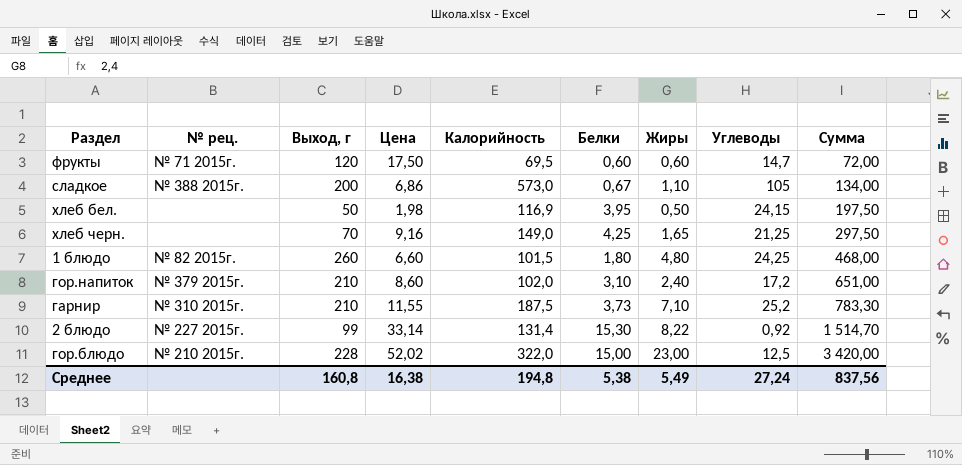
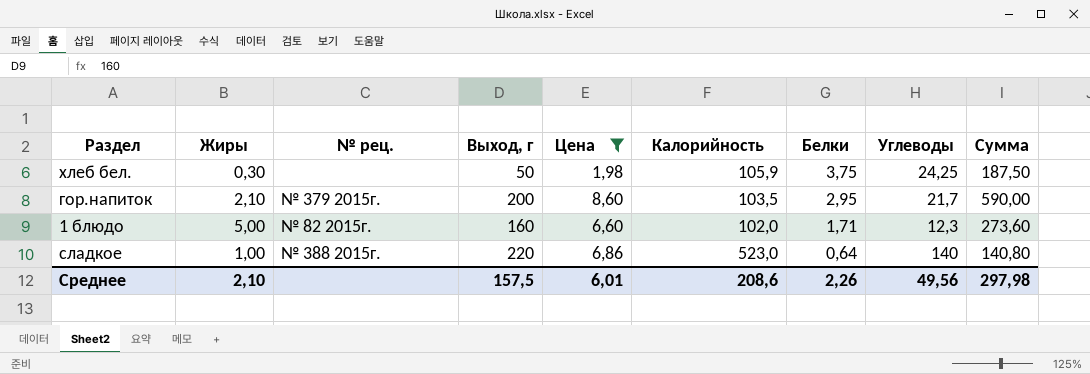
filter: none -> Цена <= 8,60
row order: Сумма ascending -> Белки descending
column Жиры | position: 7 -> 2
хлеб бел. | Жиры: 0,50 -> 0,30
хлеб бел. | Калорийность: 116,9 -> 105,9
хлеб бел. | Белки: 3,95 -> 3,75
хлеб бел. | Углеводы: 24,15 -> 24,25
хлеб бел. | Сумма: 197,50 -> 187,50
гор.напиток | Жиры: 2,40 -> 2,10
гор.напиток | Выход, г: 210 -> 200
гор.напиток | Калорийность: 102,0 -> 103,5
гор.напиток | Белки: 3,10 -> 2,95
гор.напиток | Углеводы: 17,2 -> 21,7
гор.напиток | Сумма: 651,00 -> 590,00
1 блюдо | Жиры: 4,80 -> 5,00
1 блюдо | Выход, г: 260 -> 160
1 блюдо | Калорийность: 101,5 -> 102,0
1 блюдо | Белки: 1,80 -> 1,71
1 блюдо | Углеводы: 24,25 -> 12,3
1 блюдо | Сумма: 468,00 -> 273,60
сладкое | Жиры: 1,10 -> 1,00
сладкое | Выход, г: 200 -> 220
сладкое | Калорийность: 573,0 -> 523,0
сладкое | Белки: 0,67 -> 0,64
сладкое | Углеводы: 105 -> 140
сладкое | Сумма: 134,00 -> 140,80
Среднее | Жиры: 5,49 -> 2,10
Среднее | Выход, г: 160,8 -> 157,5
Среднее | Цена: 16,38 -> 6,01
Среднее | Калорийность: 194,8 -> 208,6
Среднее | Белки: 5,38 -> 2,26
Среднее | Углеводы: 27,24 -> 49,56
Среднее | Сумма: 837,56 -> 297,98

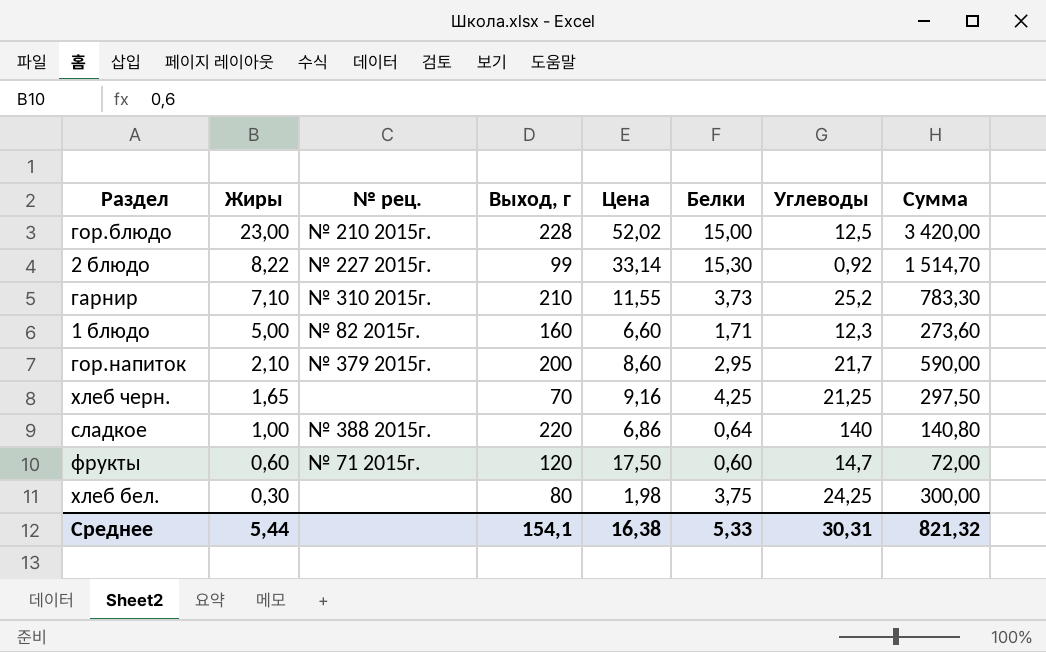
filter: Цена <= 8,60 -> none
row order: Белки descending -> Жиры descending
column Калорийность | position: 6 -> none
хлеб бел. | Выход, г: 50 -> 80
хлеб бел. | Сумма: 187,50 -> 300,00
Среднее | Жиры: 2,10 -> 5,44
Среднее | Выход, г: 157,5 -> 154,1
Среднее | Цена: 6,01 -> 16,38
Среднее | Белки: 2,26 -> 5,33
Среднее | Углеводы: 49,56 -> 30,31
Среднее | Сумма: 297,98 -> 821,32

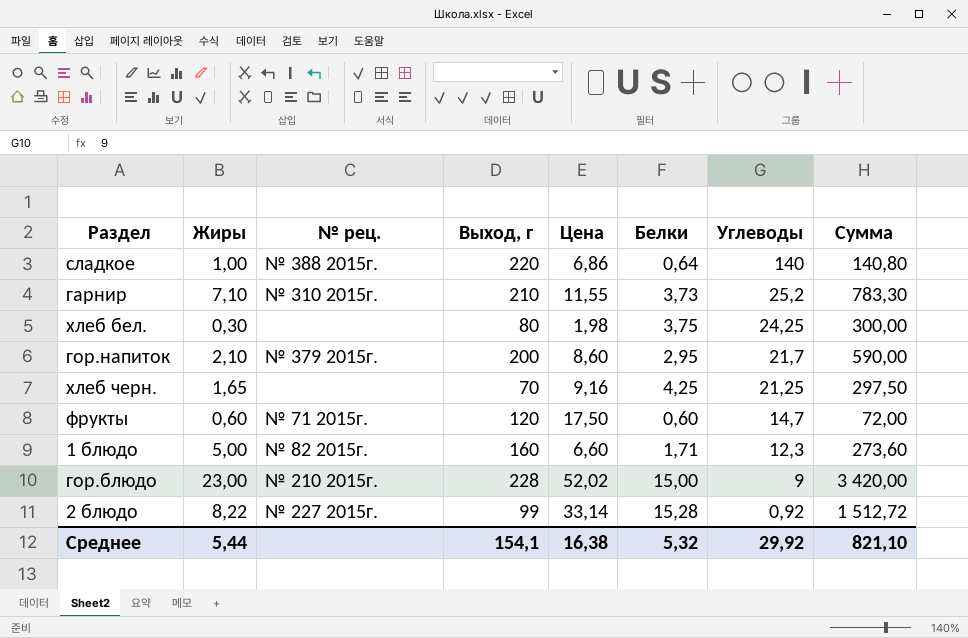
row order: Жиры descending -> Углеводы descending
гор.блюдо | Углеводы: 12,5 -> 9
2 блюдо | Белки: 15,30 -> 15,28
2 блюдо | Сумма: 1 514,70 -> 1 512,72
Среднее | Белки: 5,33 -> 5,32
Среднее | Углеводы: 30,31 -> 29,92
Среднее | Сумма: 821,32 -> 821,10

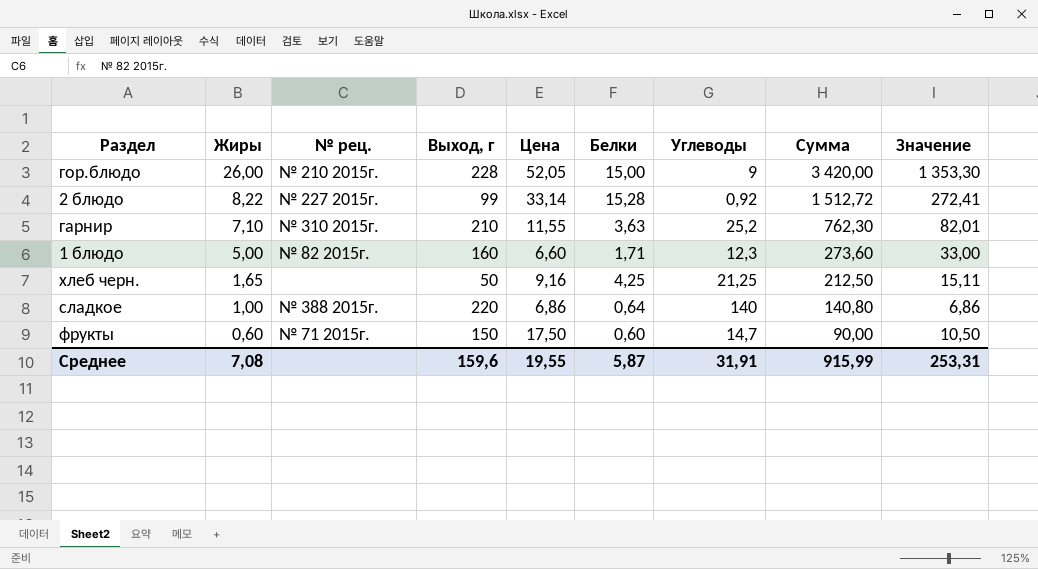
row order: Углеводы descending -> Жиры descending
column Значение | formula: none -> [Жиры] * [Цена]
row хлеб бел.: 0,30 | none | 80 | 1,98 | 3,75 | 24,25 | 300,00 -> none
row гор.напиток: 2,10 | № 379 2015г. | 200 | 8,60 | 2,95 | 21,7 | 590,00 -> none
гор.блюдо | Жиры: 23,00 -> 26,00
гор.блюдо | Цена: 52,02 -> 52,05
гарнир | Белки: 3,73 -> 3,63
гарнир | Сумма: 783,30 -> 762,30
хлеб черн. | Выход, г: 70 -> 50
хлеб черн. | Сумма: 297,50 -> 212,50
фрукты | Выход, г: 120 -> 150
фрукты | Сумма: 72,00 -> 90,00
Среднее | Жиры: 5,44 -> 7,08
Среднее | Выход, г: 154,1 -> 159,6
Среднее | Цена: 16,38 -> 19,55
Среднее | Белки: 5,32 -> 5,87
Среднее | Углеводы: 29,92 -> 31,91
Среднее | Сумма: 821,10 -> 915,99

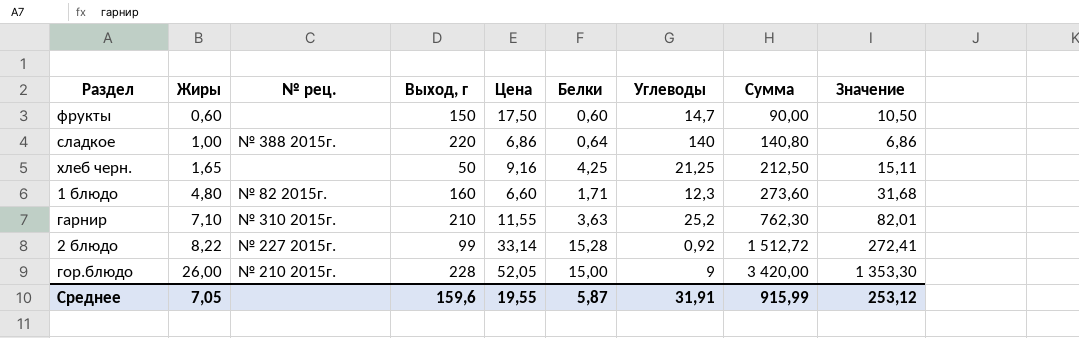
row order: Жиры descending -> Жиры ascending
фрукты | № рец.: № 71 2015г. -> none
1 блюдо | Жиры: 5,00 -> 4,80
1 блюдо | Значение: 33,00 -> 31,68
Среднее | Жиры: 7,08 -> 7,05
Среднее | Значение: 253,31 -> 253,12

